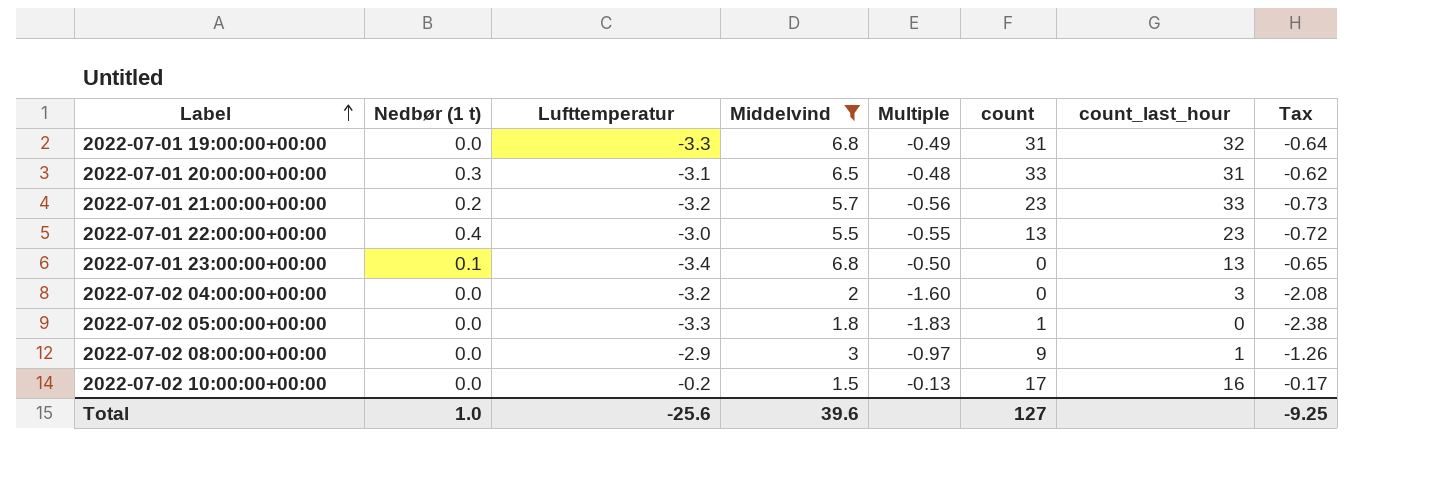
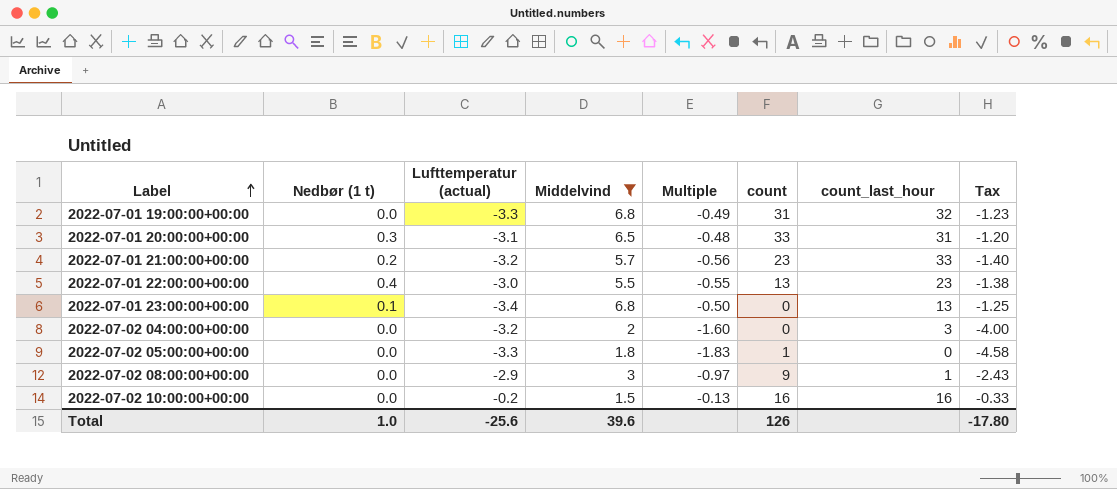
column name: Lufttemperatur -> Lufttemperatur (actual)
column Tax | formula: [Multiple] * 1.3 -> [Multiple] * 2.5
2022-07-02 10:00:00+00:00 | count: 17 -> 16
Total | count: 127 -> 126
Total | Tax: -9.25 -> -17.80

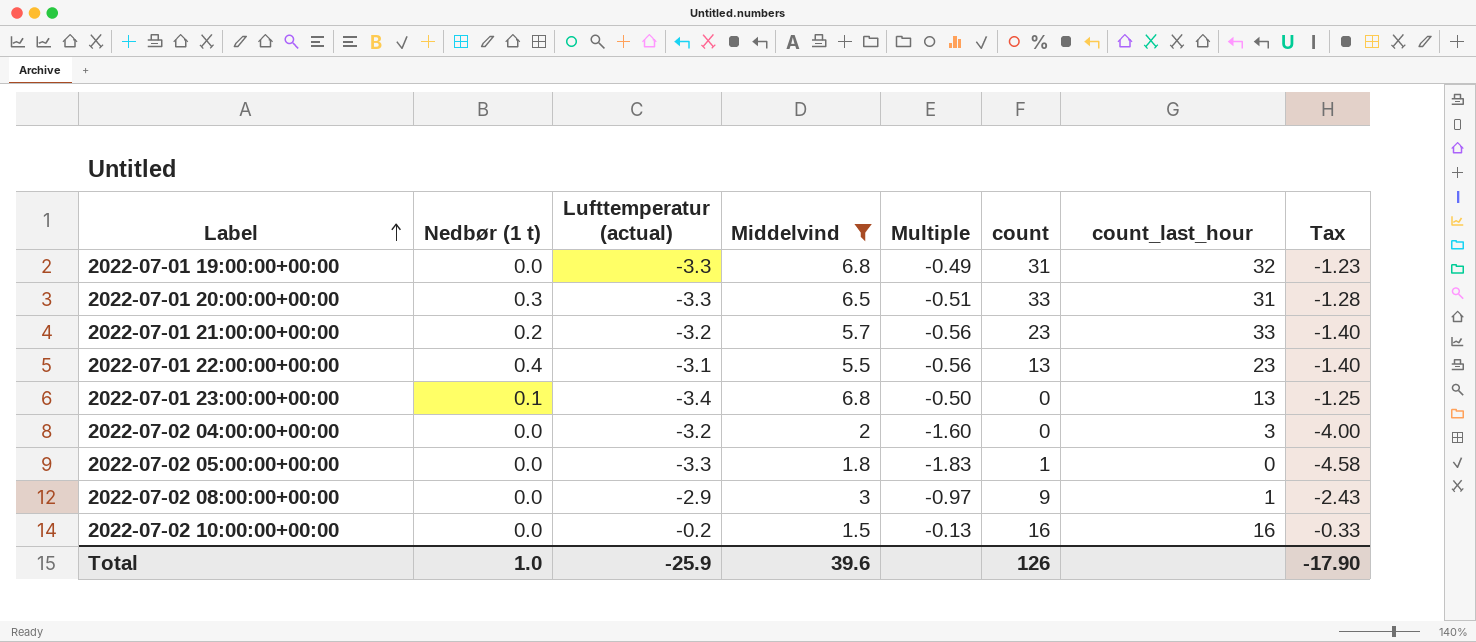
2022-07-01 20:00:00+00:00 | Lufttemperatur (actual): -3.1 -> -3.3
2022-07-01 20:00:00+00:00 | Multiple: -0.48 -> -0.51
2022-07-01 20:00:00+00:00 | Tax: -1.20 -> -1.28
2022-07-01 22:00:00+00:00 | Lufttemperatur (actual): -3.0 -> -3.1
2022-07-01 22:00:00+00:00 | Multiple: -0.55 -> -0.56
2022-07-01 22:00:00+00:00 | Tax: -1.38 -> -1.40
Total | Lufttemperatur (actual): -25.6 -> -25.9
Total | Tax: -17.80 -> -17.90

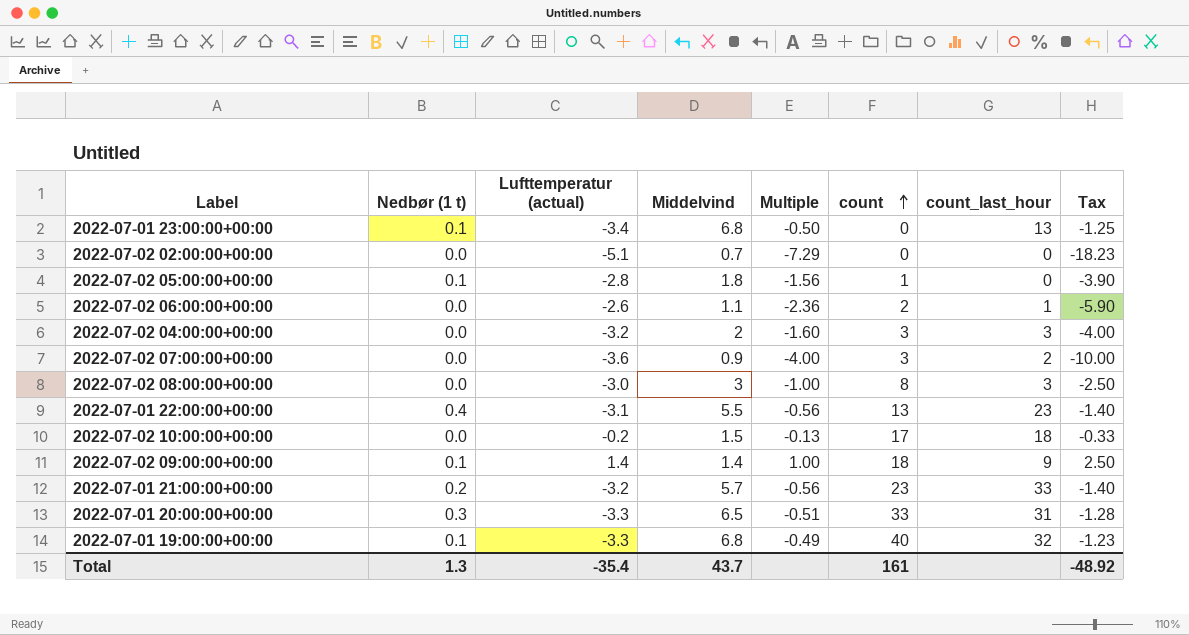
filter: Middelvind >= 1.5 -> none
row order: Label ascending -> count ascending
2022-07-02 05:00:00+00:00 | Nedbør (1 t): 0.0 -> 0.1
2022-07-02 05:00:00+00:00 | Lufttemperatur (actual): -3.3 -> -2.8
2022-07-02 05:00:00+00:00 | Multiple: -1.83 -> -1.56
2022-07-02 05:00:00+00:00 | Tax: -4.58 -> -3.90
2022-07-02 04:00:00+00:00 | count: 0 -> 3
2022-07-02 08:00:00+00:00 | Lufttemperatur (actual): -2.9 -> -3.0
2022-07-02 08:00:00+00:00 | Multiple: -0.97 -> -1.00
2022-07-02 08:00:00+00:00 | count: 9 -> 8
2022-07-02 08:00:00+00:00 | count_last_hour: 1 -> 3
2022-07-02 08:00:00+00:00 | Tax: -2.43 -> -2.50
2022-07-02 10:00:00+00:00 | count: 16 -> 17
2022-07-02 10:00:00+00:00 | count_last_hour: 16 -> 18
2022-07-01 19:00:00+00:00 | Nedbør (1 t): 0.0 -> 0.1
2022-07-01 19:00:00+00:00 | count: 31 -> 40
Total | Nedbør (1 t): 1.0 -> 1.3
Total | Lufttemperatur (actual): -25.9 -> -35.4
Total | Middelvind: 39.6 -> 43.7
Total | count: 126 -> 161
Total | Tax: -17.90 -> -48.92

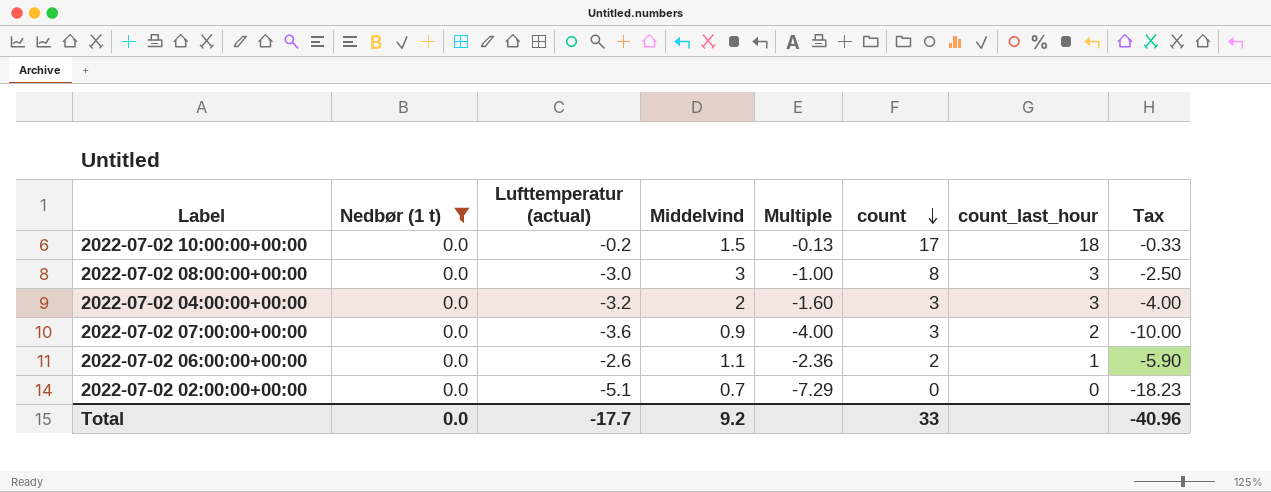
filter: none -> Nedbør (1 t) = 0.0
row order: count ascending -> count descending
Total | Nedbør (1 t): 1.3 -> 0.0
Total | Lufttemperatur (actual): -35.4 -> -17.7
Total | Middelvind: 43.7 -> 9.2
Total | count: 161 -> 33
Total | Tax: -48.92 -> -40.96

